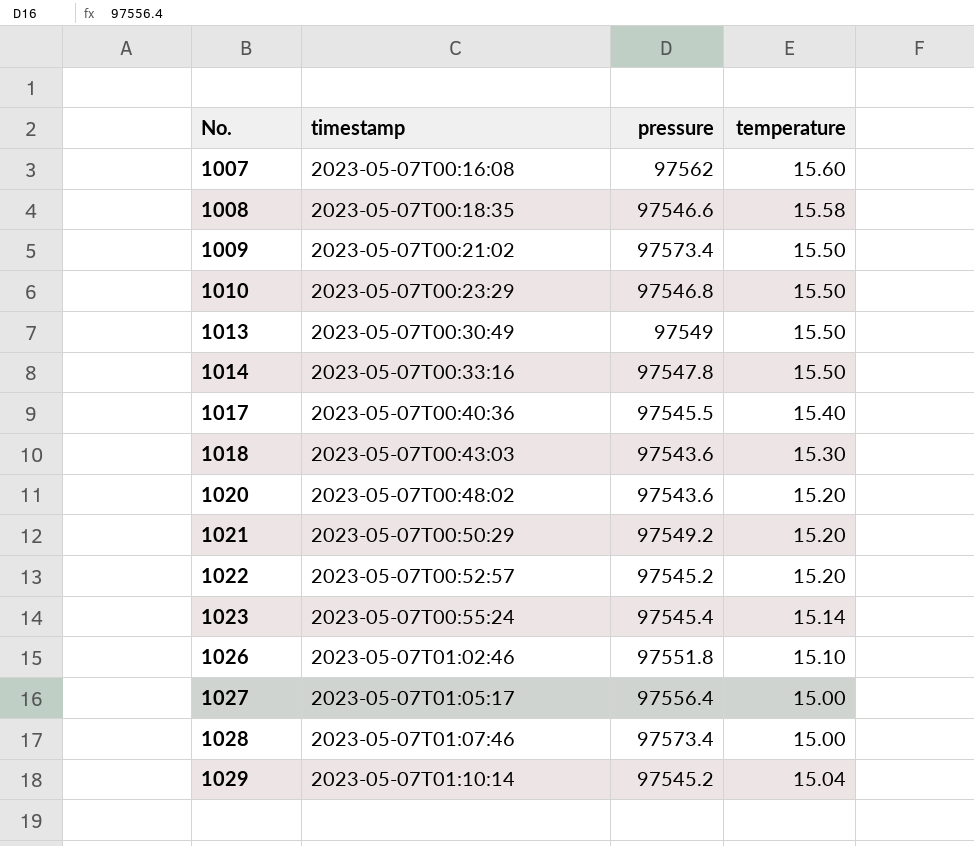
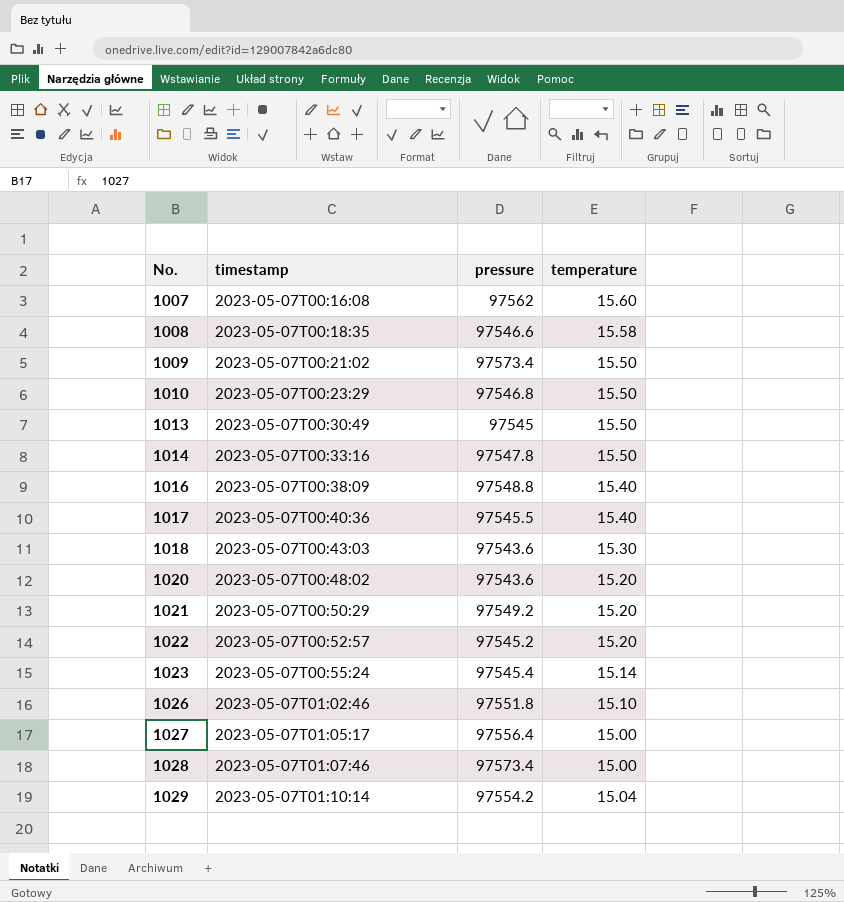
1013 | pressure: 97549 -> 97545
row 1016: none -> 2023-05-07T00:38:09 | 97548.8 | 15.40
1029 | pressure: 97545.2 -> 97554.2

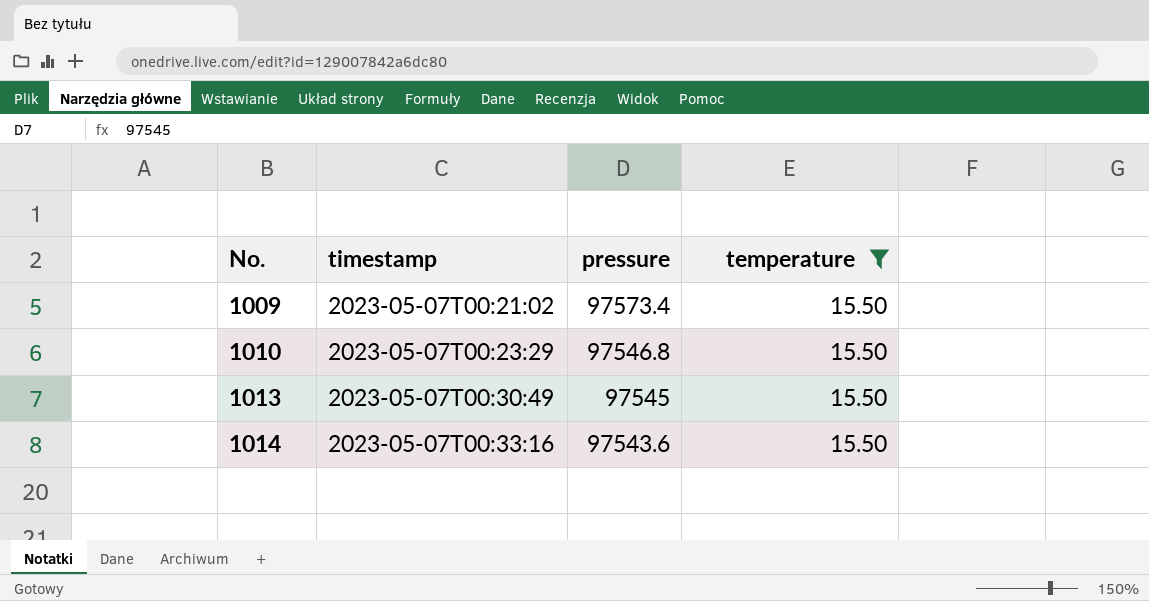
filter: none -> temperature = 15.50
1014 | pressure: 97547.8 -> 97543.6

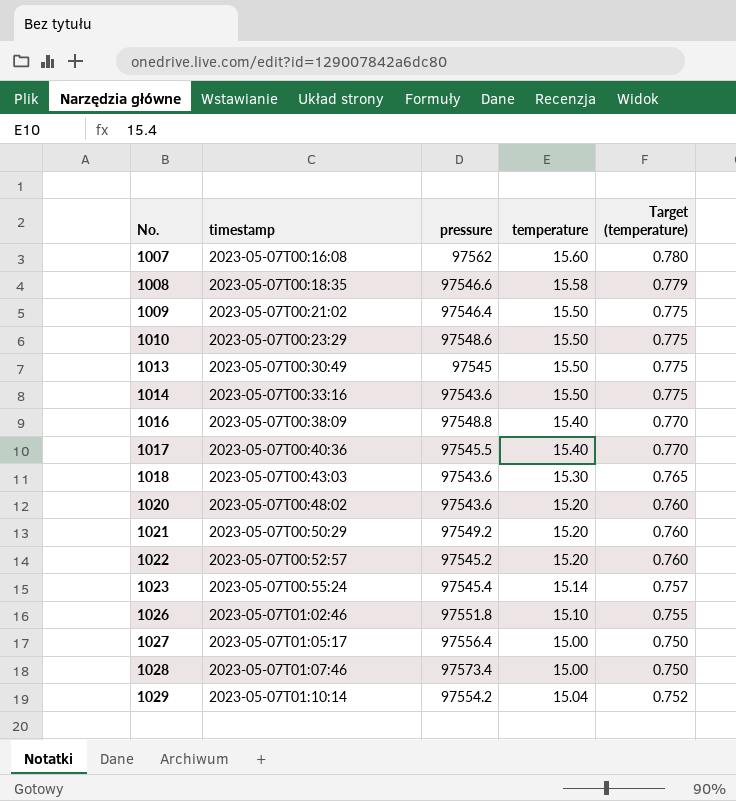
filter: temperature = 15.50 -> none
column Target (temperature) | formula: none -> [temperature] * 0.05
1009 | pressure: 97573.4 -> 97546.4
1010 | pressure: 97546.8 -> 97548.6

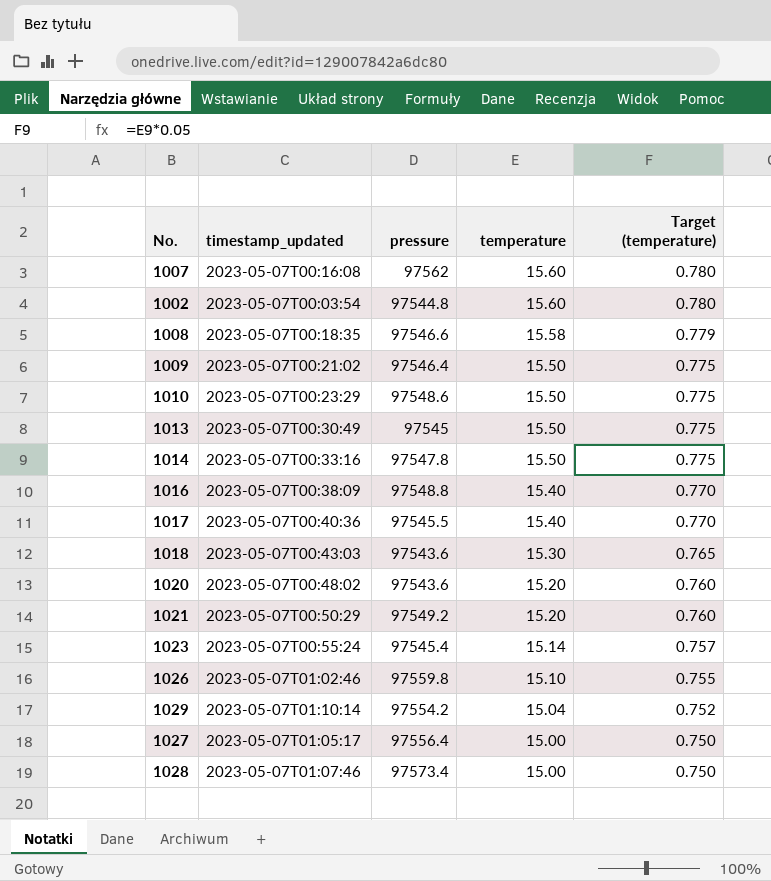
row order: No. ascending -> temperature descending
column name: timestamp -> timestamp_updated
row 1022: 2023-05-07T00:52:57 | 97545.2 | 15.20 | 0.760 -> none
row 1002: none -> 2023-05-07T00:03:54 | 97544.8 | 15.60 | 0.780
1014 | pressure: 97543.6 -> 97547.8
1026 | pressure: 97551.8 -> 97559.8

